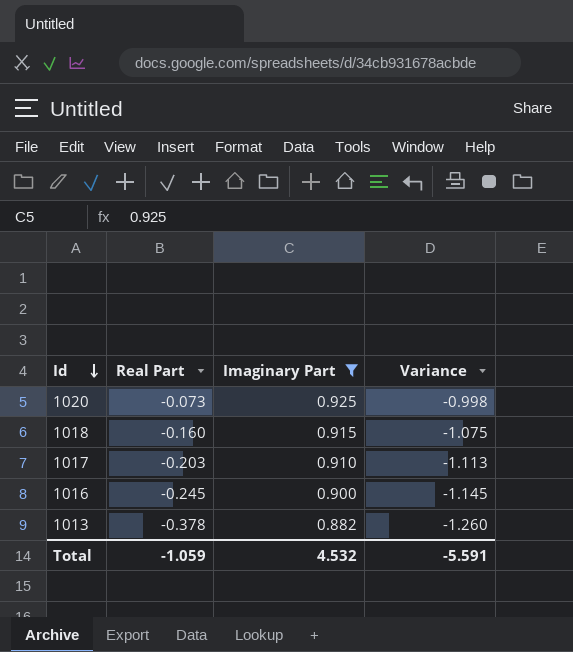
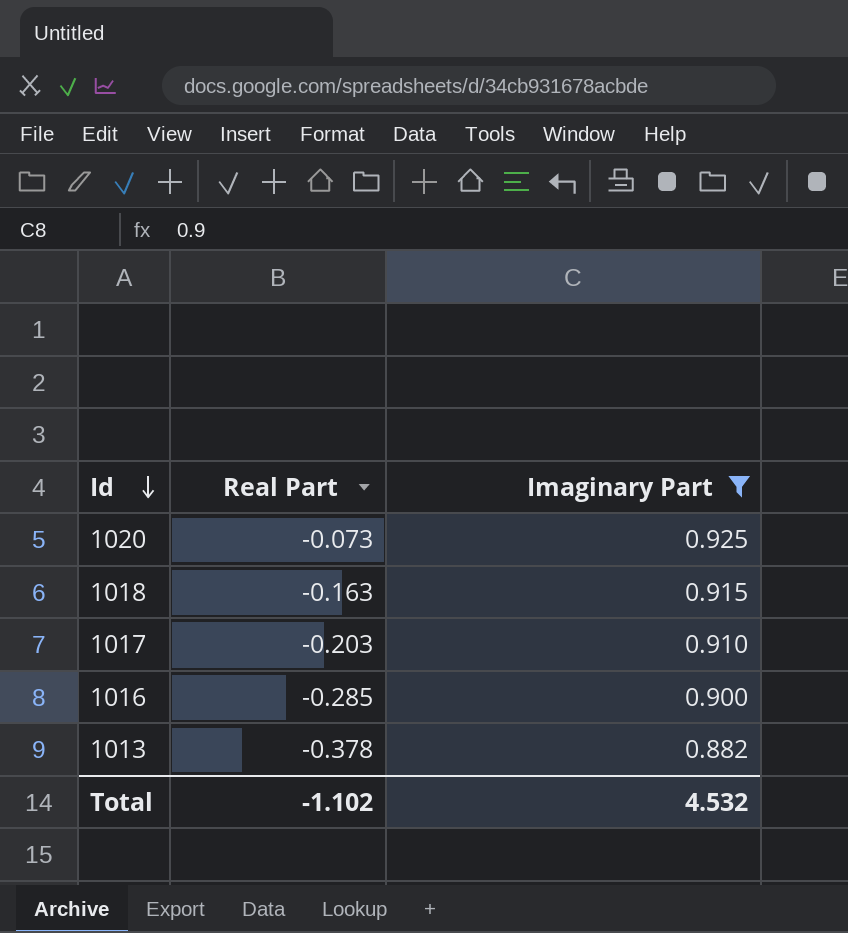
column Variance | formula: [Real Part] - [Imaginary Part] -> none
1018 | Real Part: -0.160 -> -0.163
1016 | Real Part: -0.245 -> -0.285
Total | Real Part: -1.059 -> -1.102

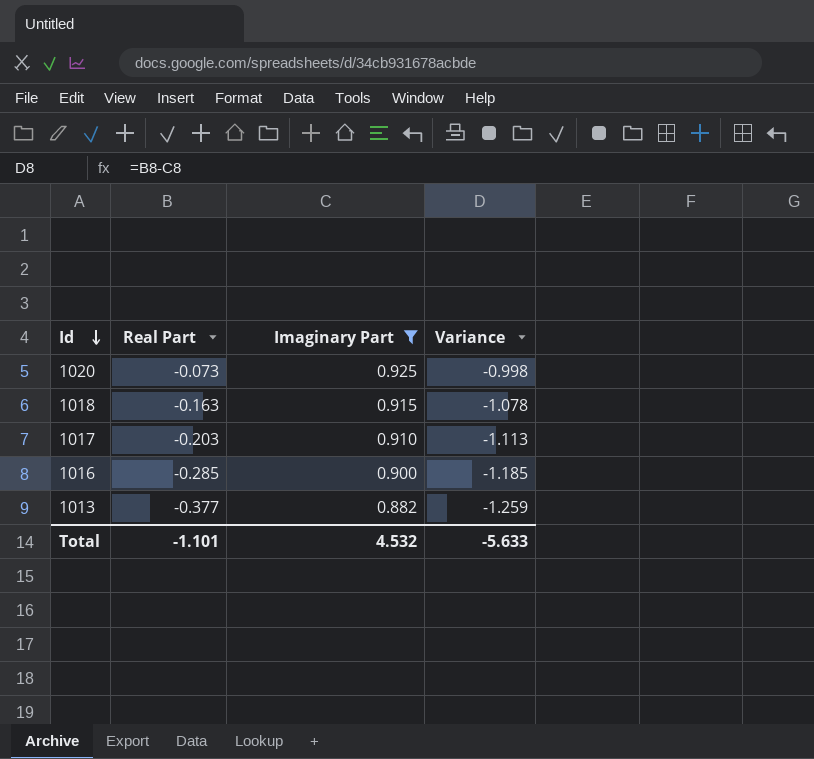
column Variance | formula: none -> [Real Part] - [Imaginary Part]
1013 | Real Part: -0.378 -> -0.377
Total | Real Part: -1.102 -> -1.101

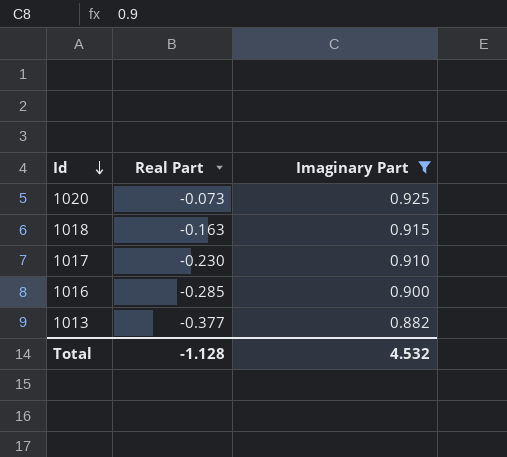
column Variance | formula: [Real Part] - [Imaginary Part] -> none
1017 | Real Part: -0.203 -> -0.230
Total | Real Part: -1.101 -> -1.128

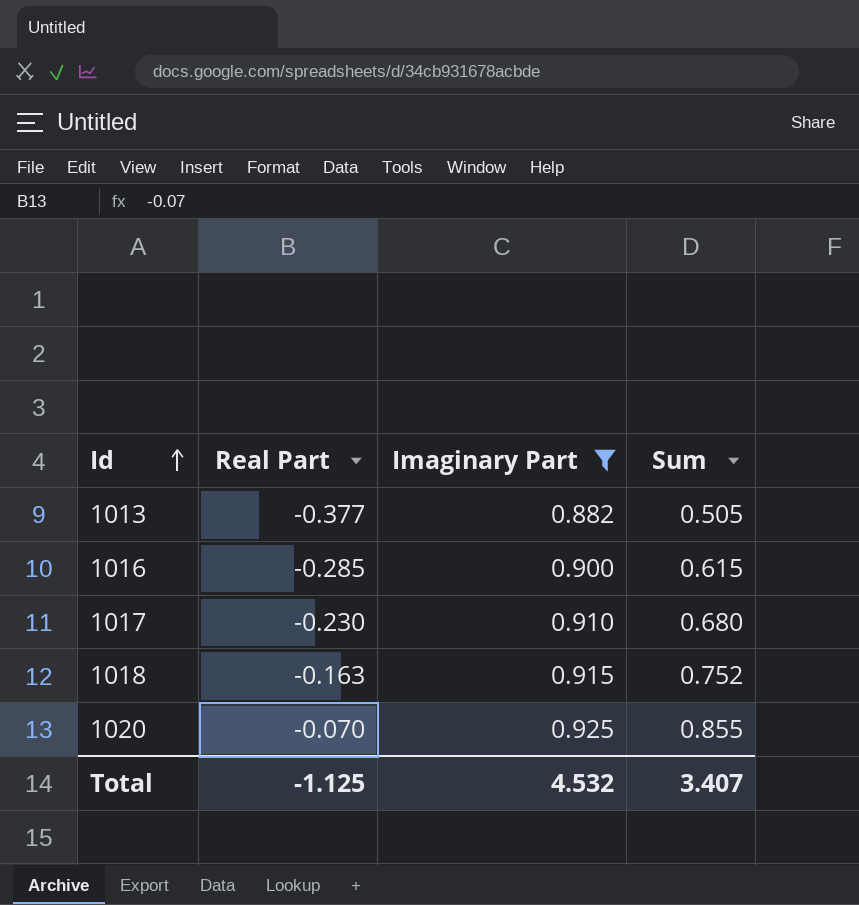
row order: Id descending -> Id ascending
column Sum | formula: none -> [Real Part] + [Imaginary Part]
1020 | Real Part: -0.073 -> -0.070
Total | Real Part: -1.128 -> -1.125

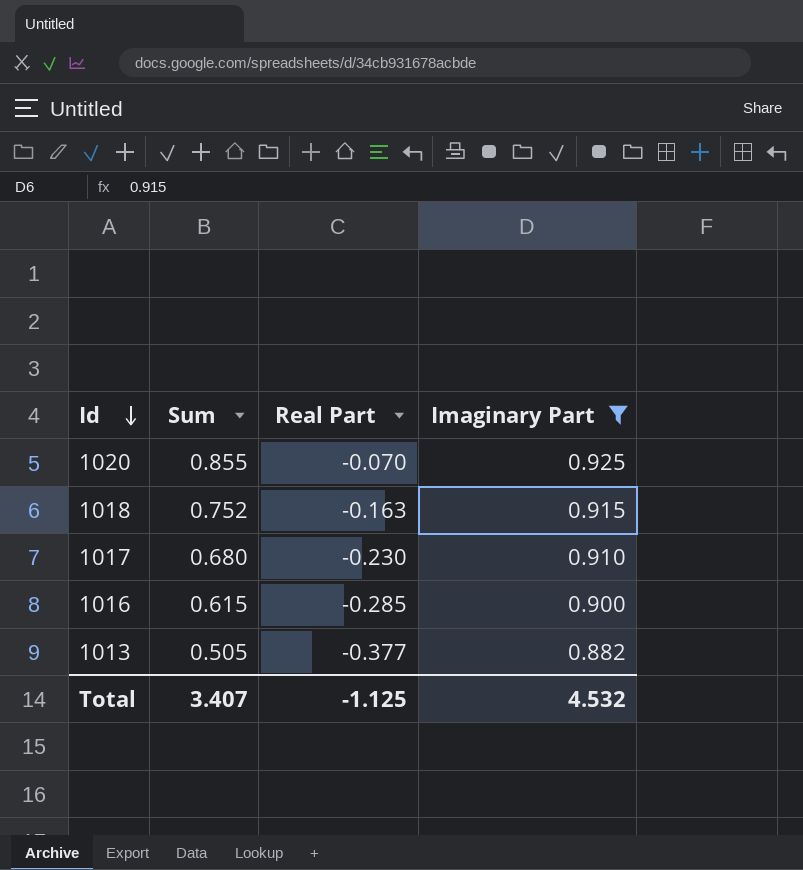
row order: Id ascending -> Id descending
column Sum | position: 4 -> 2

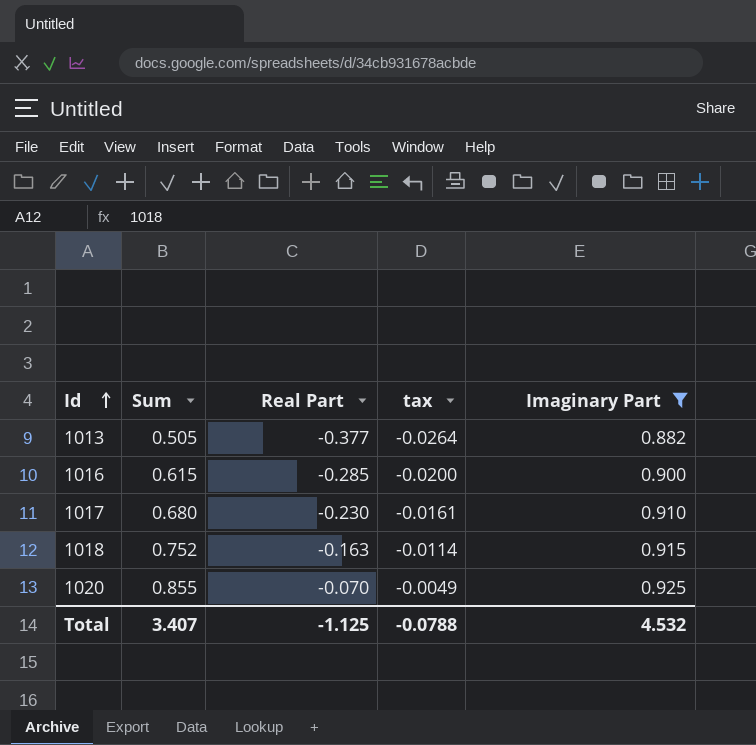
row order: Id descending -> Id ascending
column tax | formula: none -> [Real Part] * 0.07

